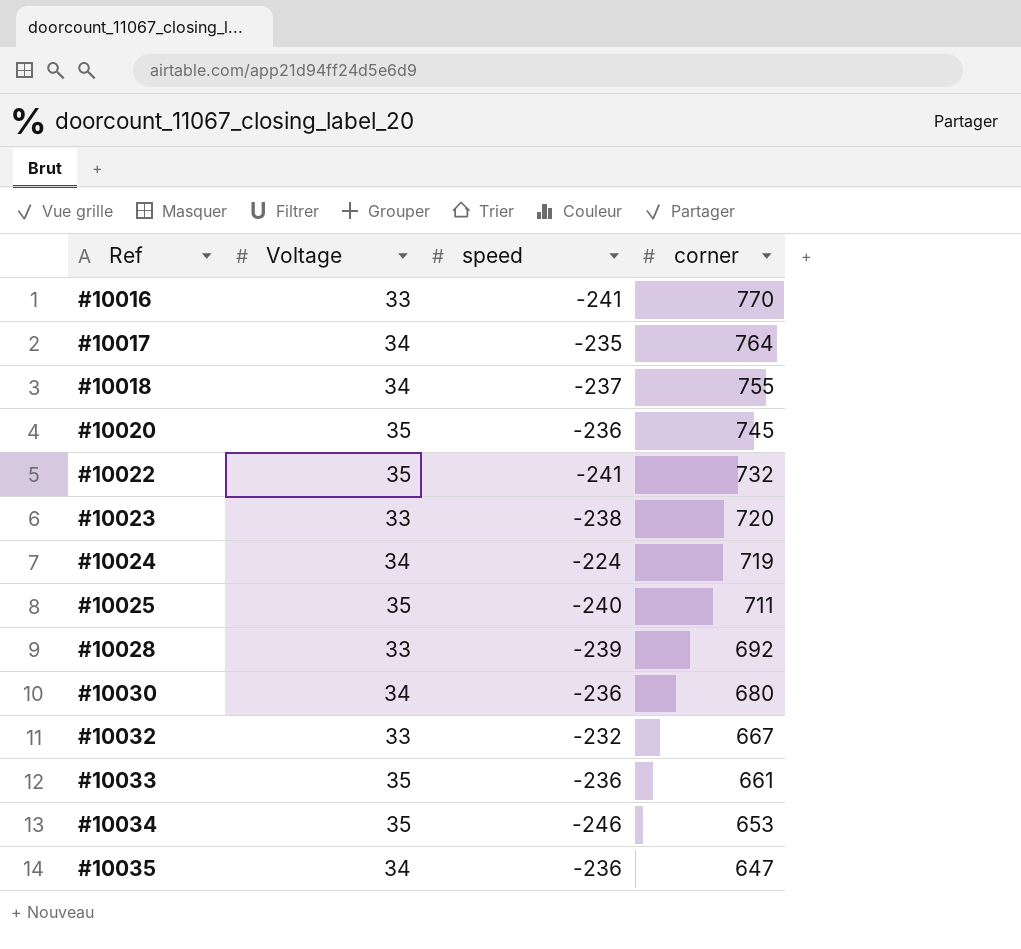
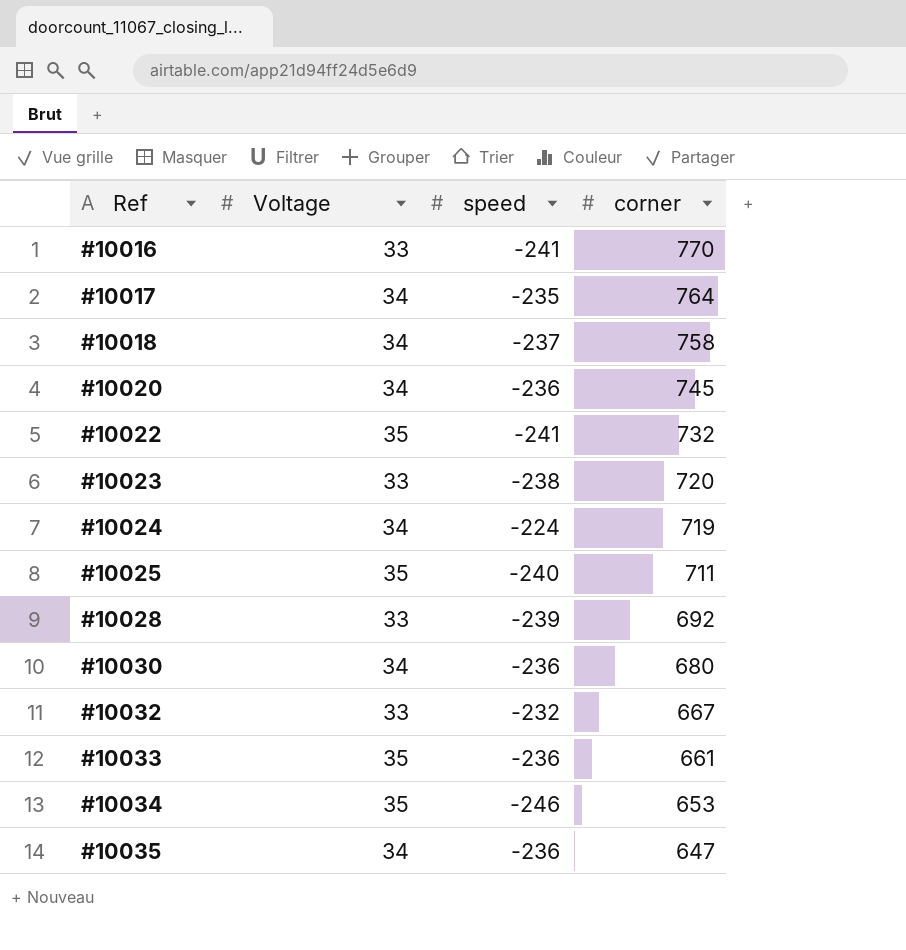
#10018 | corner: 755 -> 758
#10020 | Voltage: 35 -> 34

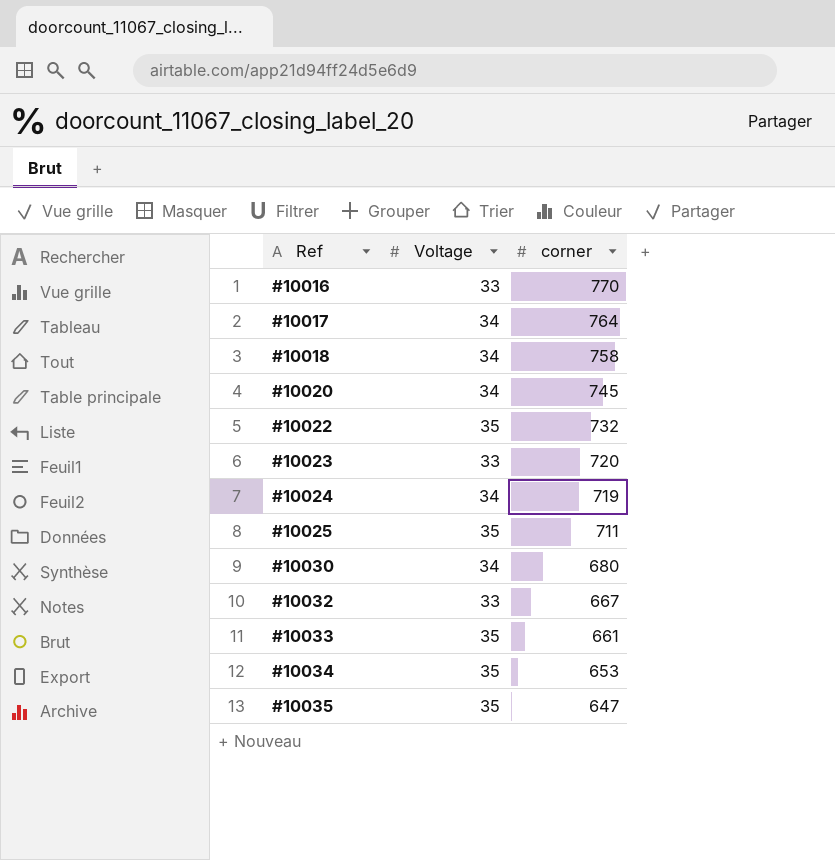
column speed | position: 3 -> none
row #10028: 33 | -239 | 692 -> none
#10035 | Voltage: 34 -> 35

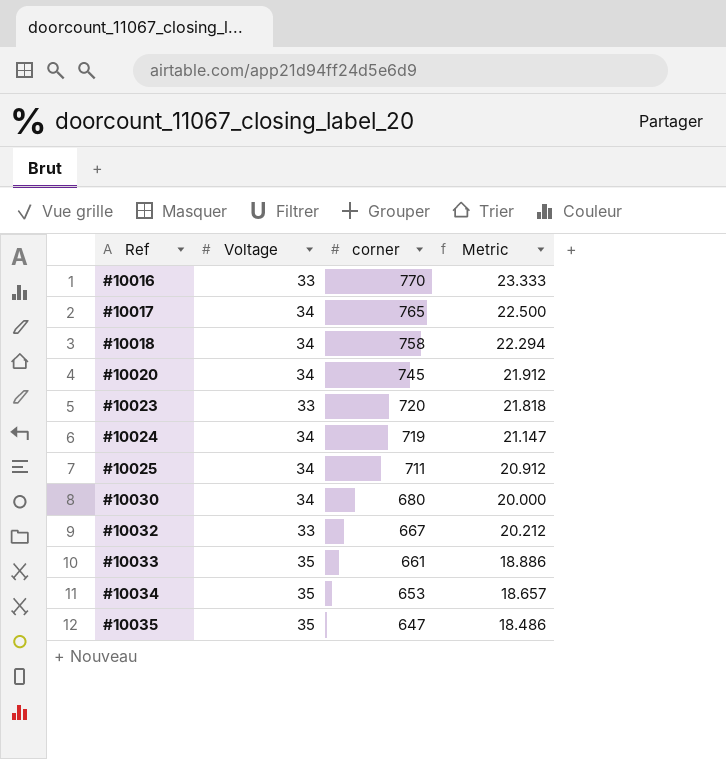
column Metric | formula: none -> [corner] / [Voltage]
row #10022: 35 | 732 -> none
#10017 | corner: 764 -> 765
#10025 | Voltage: 35 -> 34

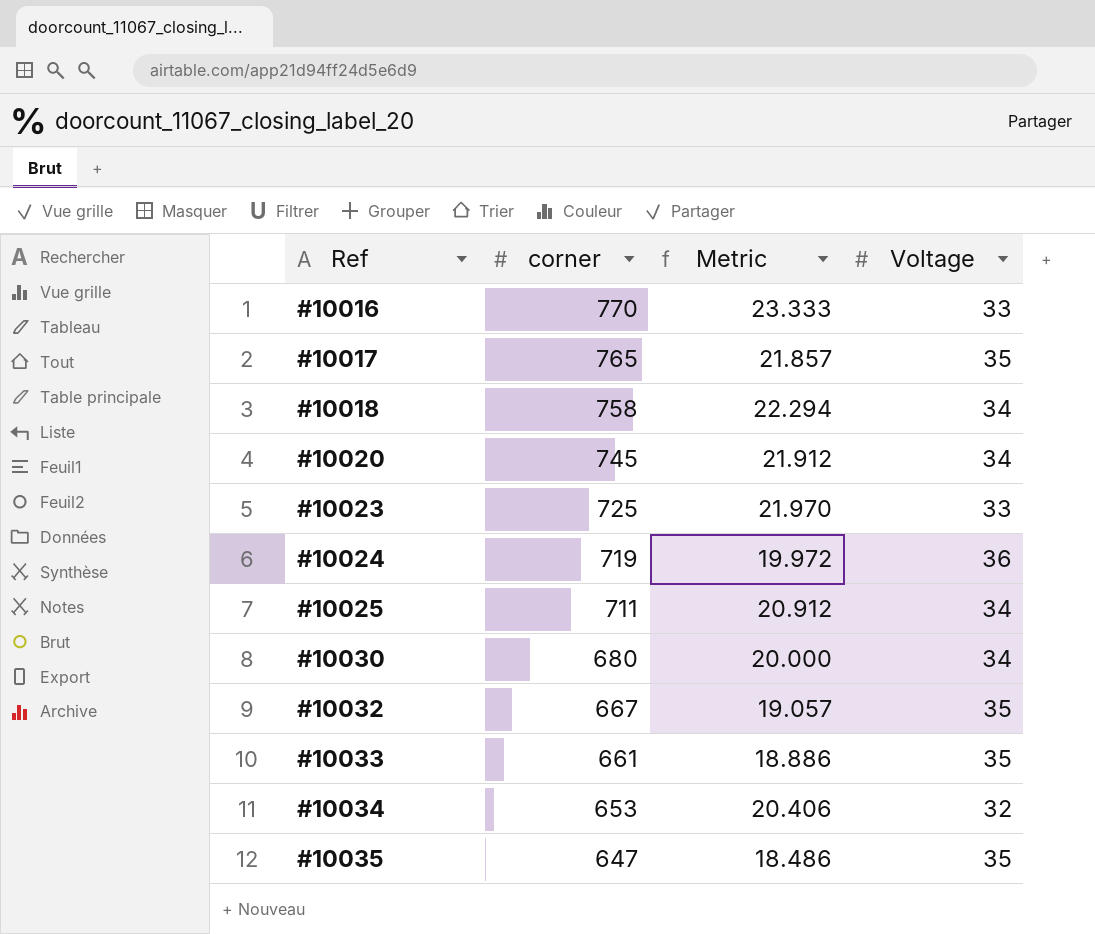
column Voltage | position: 2 -> 4
#10017 | Metric: 22.500 -> 21.857
#10017 | Voltage: 34 -> 35
#10023 | corner: 720 -> 725
#10023 | Metric: 21.818 -> 21.970
#10024 | Metric: 21.147 -> 19.972
#10024 | Voltage: 34 -> 36
#10032 | Metric: 20.212 -> 19.057
#10032 | Voltage: 33 -> 35
#10034 | Metric: 18.657 -> 20.406
#10034 | Voltage: 35 -> 32

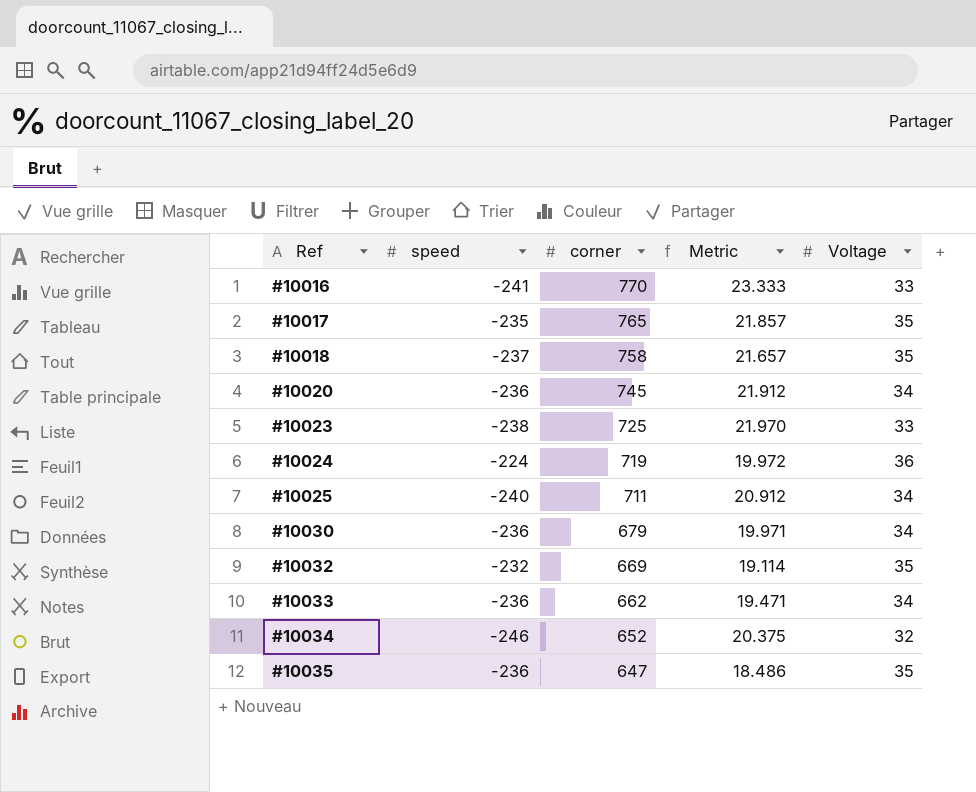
column speed | position: none -> 2
#10018 | Metric: 22.294 -> 21.657
#10018 | Voltage: 34 -> 35
#10030 | corner: 680 -> 679
#10030 | Metric: 20.000 -> 19.971
#10032 | corner: 667 -> 669
#10032 | Metric: 19.057 -> 19.114
#10033 | corner: 661 -> 662
#10033 | Metric: 18.886 -> 19.471
#10033 | Voltage: 35 -> 34
#10034 | corner: 653 -> 652
#10034 | Metric: 20.406 -> 20.375

